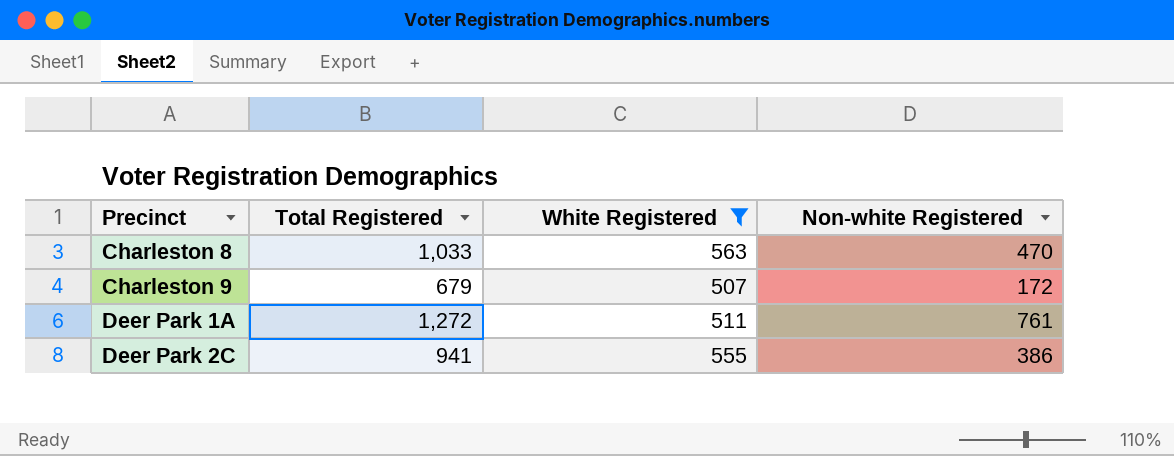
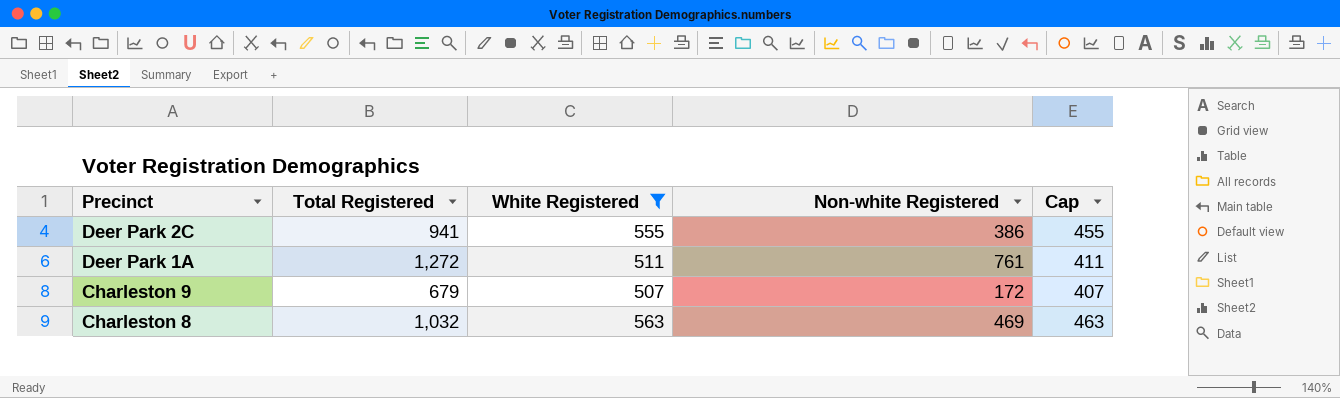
row order: Precinct ascending -> Precinct descending
column Cap | formula: none -> [White Registered] - 100
Charleston 8 | Total Registered: 1,033 -> 1,032
Charleston 8 | Non-white Registered: 470 -> 469

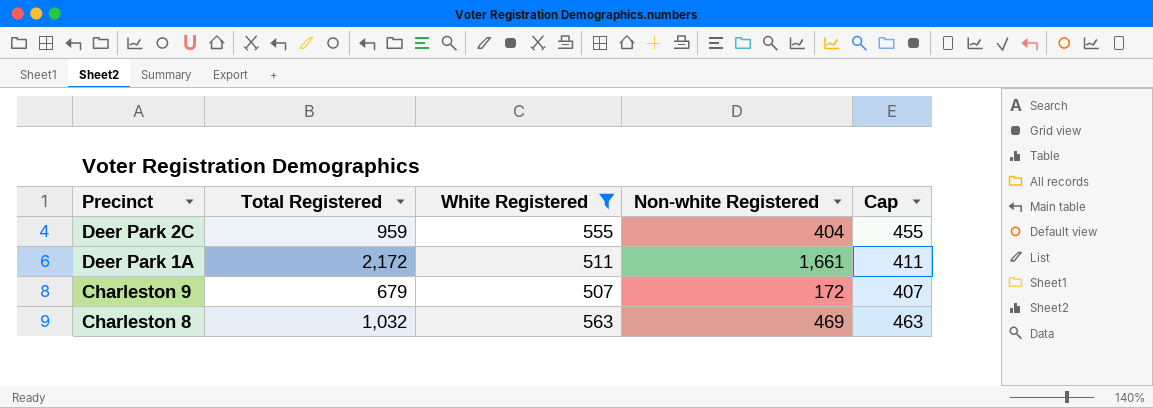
Deer Park 2C | Total Registered: 941 -> 959
Deer Park 2C | Non-white Registered: 386 -> 404
Deer Park 1A | Total Registered: 1,272 -> 2,172
Deer Park 1A | Non-white Registered: 761 -> 1,661

